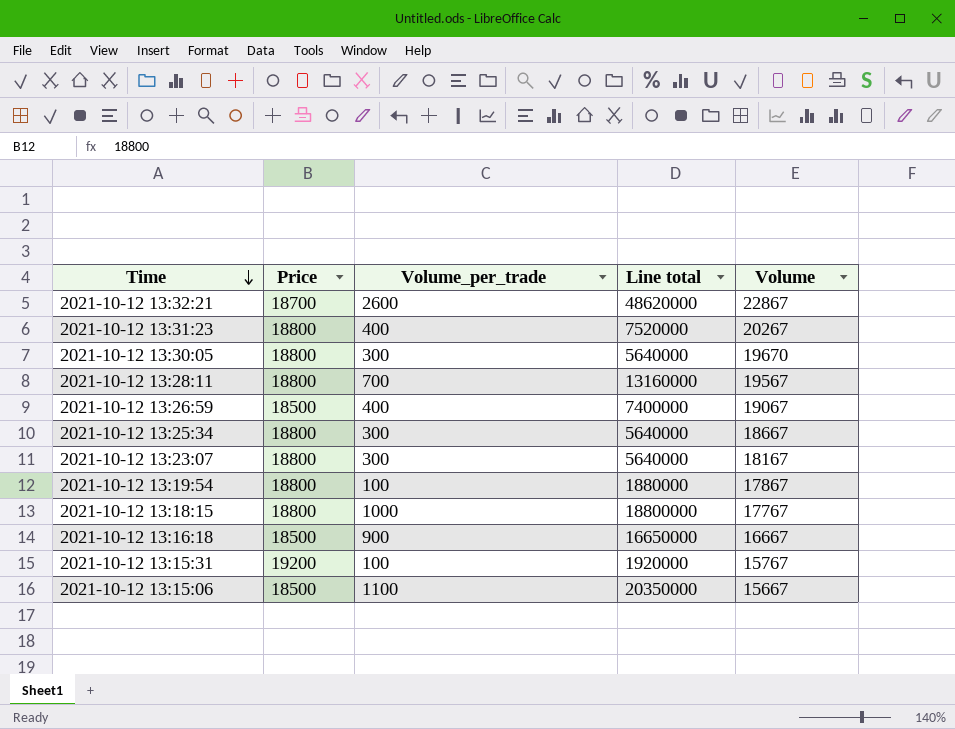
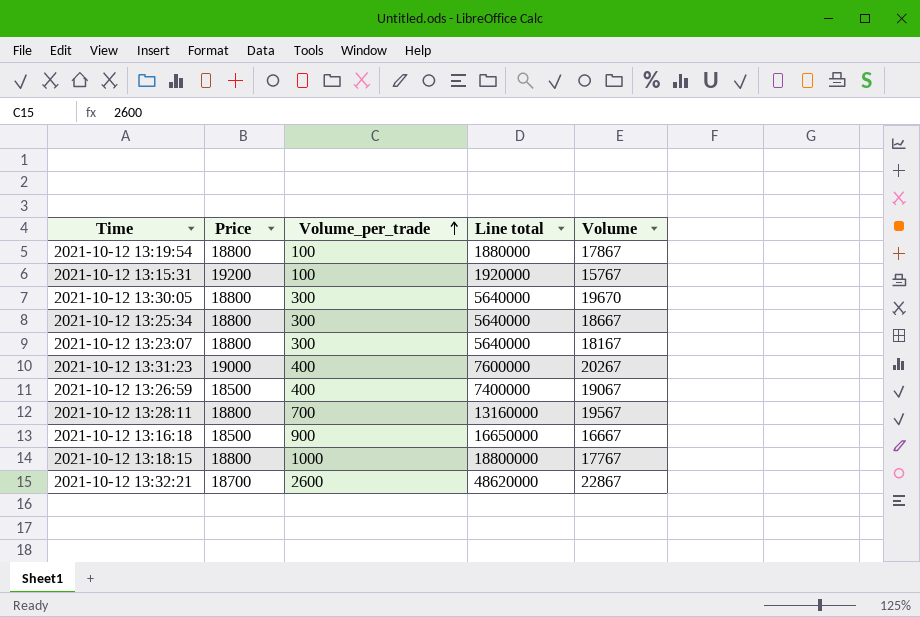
row order: Time descending -> Volume_per_trade ascending
row 2021-10-12 13:15:06: 18500 | 1100 | 20350000 | 15667 -> none
2021-10-12 13:31:23 | Price: 18800 -> 19000
2021-10-12 13:31:23 | Line total: 7520000 -> 7600000

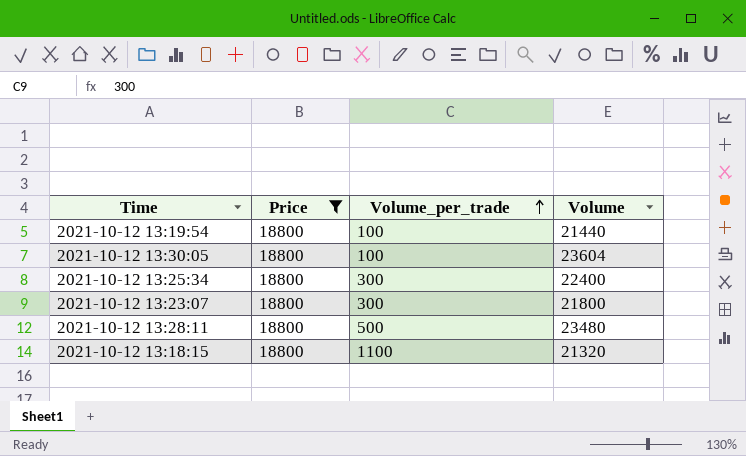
filter: none -> Price = 18800
column Line total | formula: [Price] * [Volume_per_trade] -> none
2021-10-12 13:19:54 | Volume: 17867 -> 21440
2021-10-12 13:30:05 | Volume_per_trade: 300 -> 100
2021-10-12 13:30:05 | Volume: 19670 -> 23604
2021-10-12 13:25:34 | Volume: 18667 -> 22400
2021-10-12 13:23:07 | Volume: 18167 -> 21800
2021-10-12 13:28:11 | Volume_per_trade: 700 -> 500
2021-10-12 13:28:11 | Volume: 19567 -> 23480
2021-10-12 13:18:15 | Volume_per_trade: 1000 -> 1100
2021-10-12 13:18:15 | Volume: 17767 -> 21320

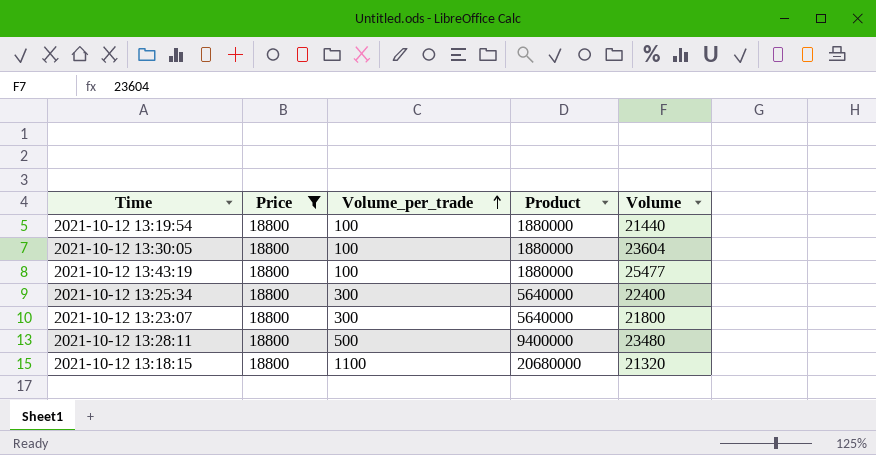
column Product | formula: none -> [Price] * [Volume_per_trade]
row 2021-10-12 13:43:19: none -> 18800 | 100 | 1880000 | 25477

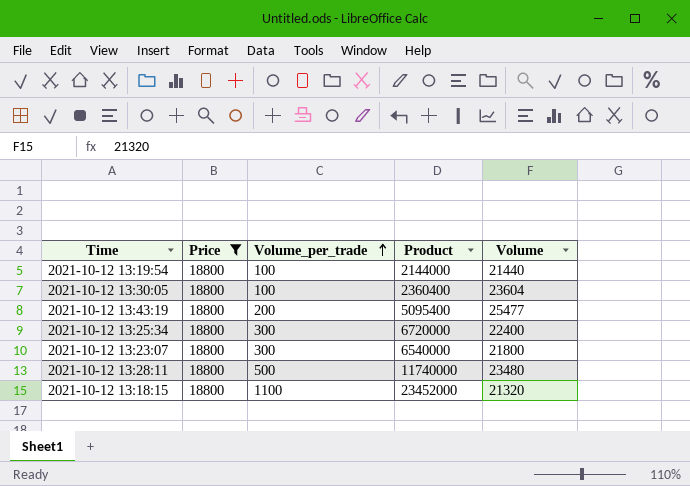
column Product | formula: [Price] * [Volume_per_trade] -> [Volume_per_trade] * [Volume]
2021-10-12 13:43:19 | Volume_per_trade: 100 -> 200

